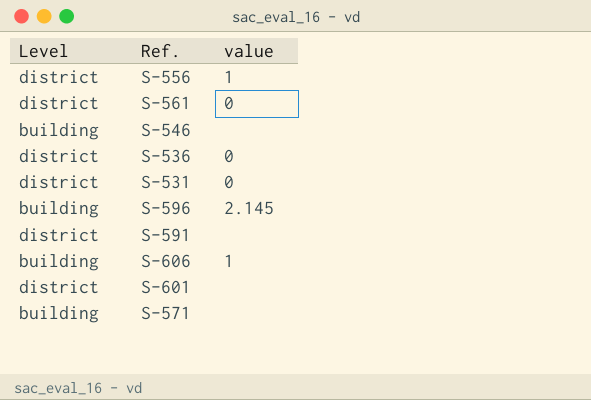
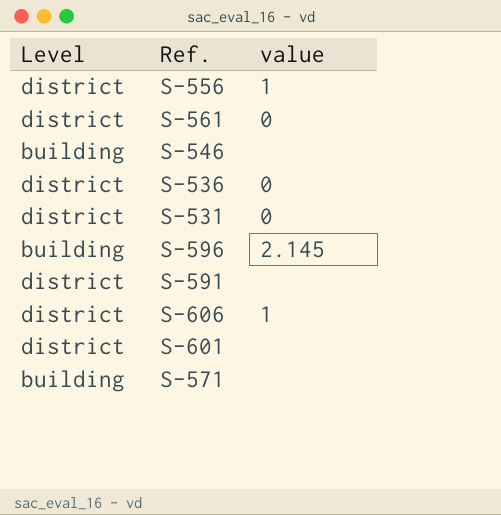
S-606 | Level: building -> district

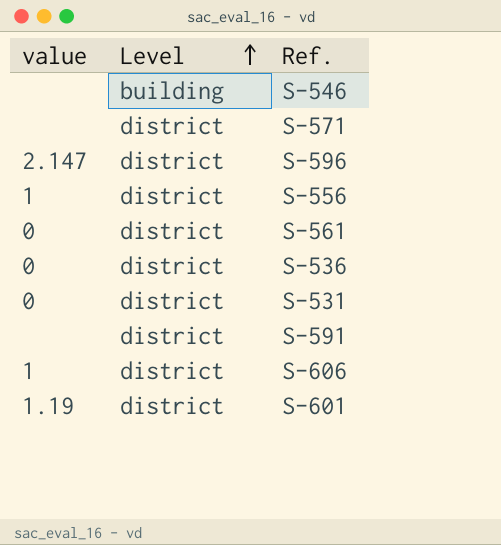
row order: none -> Level ascending
column value | position: 3 -> 1
S-571 | Level: building -> district
S-596 | value: 2.145 -> 2.147
S-596 | Level: building -> district
S-601 | value: none -> 1.19

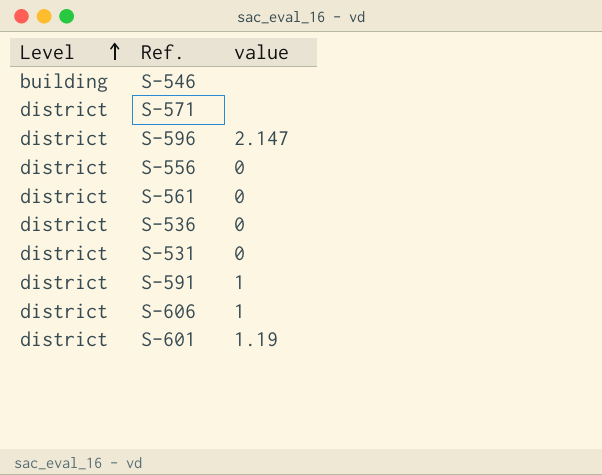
column value | position: 1 -> 3
S-556 | value: 1 -> 0
S-591 | value: none -> 1

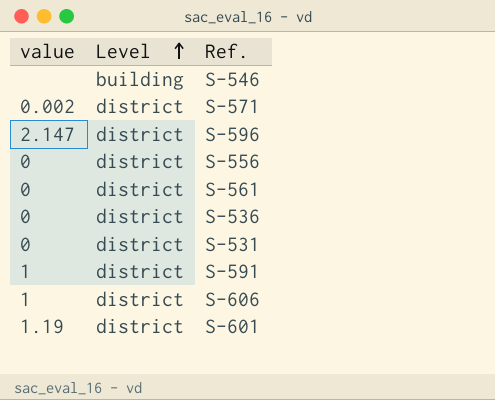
column value | position: 3 -> 1
S-571 | value: none -> 0.002

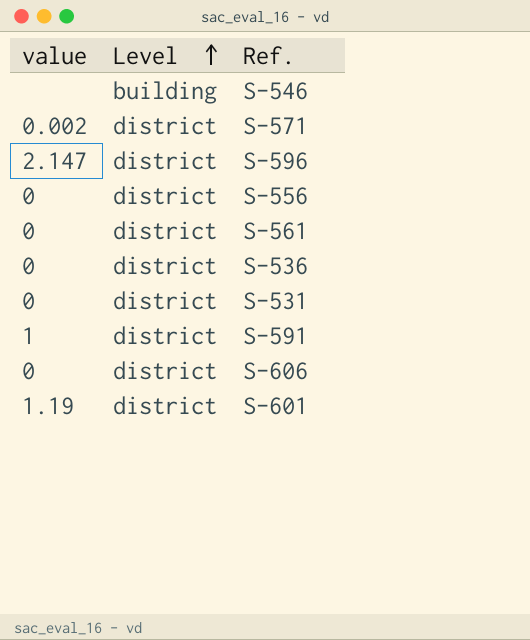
S-606 | value: 1 -> 0

